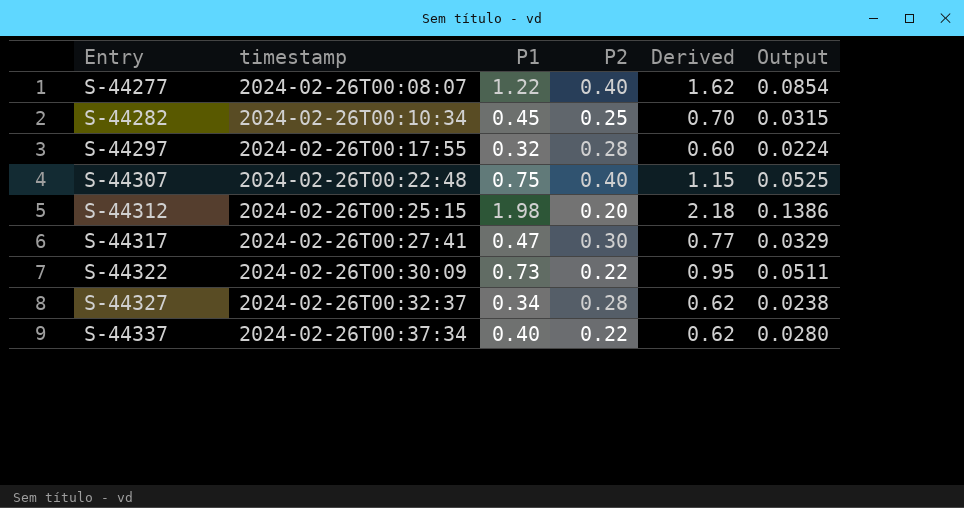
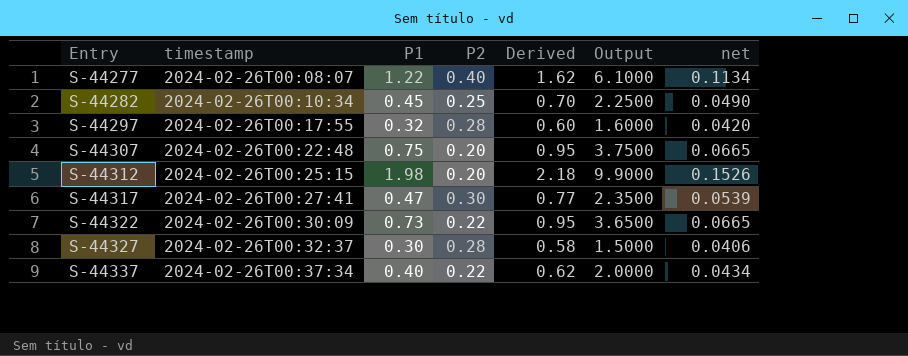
column Output | formula: [P1] * 0.07 -> [P1] * 5
column net | formula: none -> [Derived] * 0.07
S-44307 | P2: 0.40 -> 0.20
S-44307 | Derived: 1.15 -> 0.95
S-44327 | P1: 0.34 -> 0.30
S-44327 | Derived: 0.62 -> 0.58

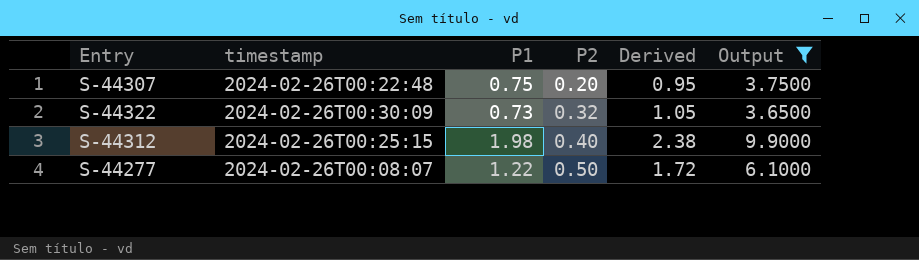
filter: none -> Output >= 3.6500
row order: Entry ascending -> P2 ascending
column net | formula: [Derived] * 0.07 -> none
S-44322 | P2: 0.22 -> 0.32
S-44322 | Derived: 0.95 -> 1.05
S-44312 | P2: 0.20 -> 0.40
S-44312 | Derived: 2.18 -> 2.38
S-44277 | P2: 0.40 -> 0.50
S-44277 | Derived: 1.62 -> 1.72

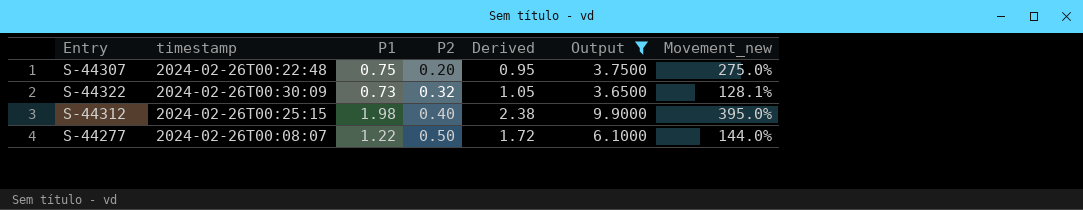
column Movement_new | formula: none -> ([P1] - [P2]) / [P2]

